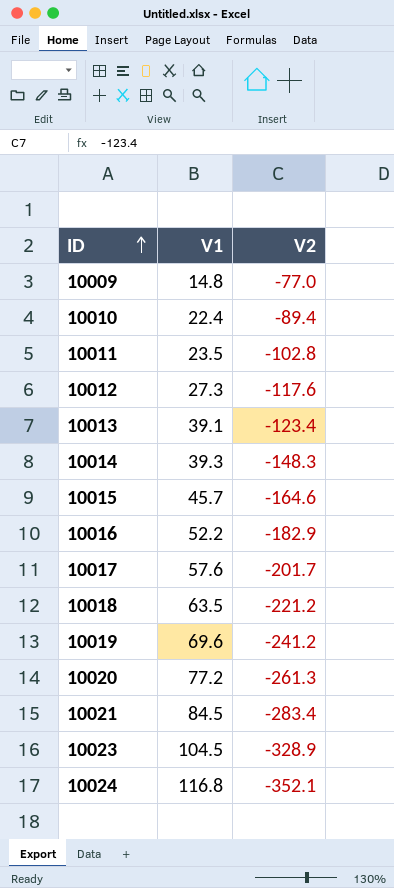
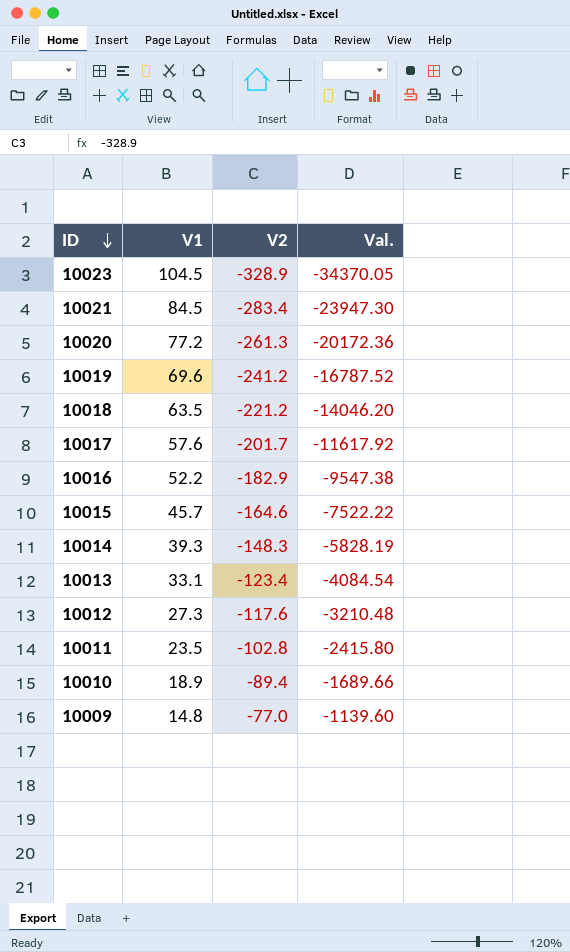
row order: ID ascending -> ID descending
column Val. | formula: none -> [V1] * [V2]
row 10024: 116.8 | -352.1 -> none
10013 | V1: 39.1 -> 33.1
10010 | V1: 22.4 -> 18.9

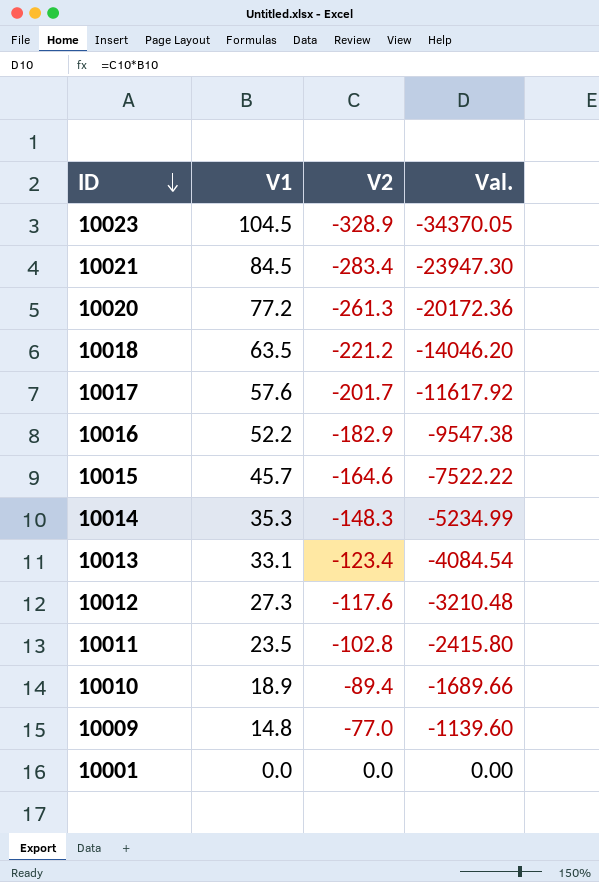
row 10019: 69.6 | -241.2 | -16787.52 -> none
10014 | V1: 39.3 -> 35.3
10014 | Val.: -5828.19 -> -5234.99
row 10001: none -> 0.0 | 0.0 | 0.00

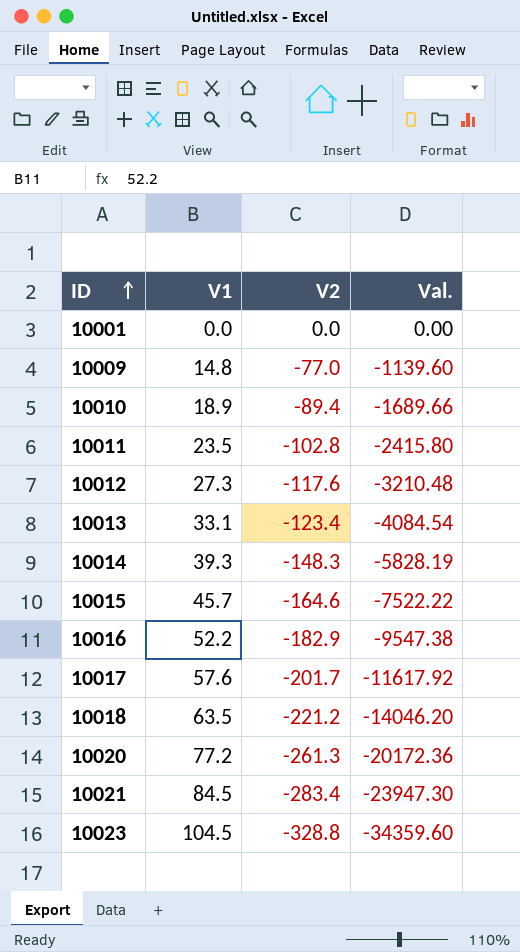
row order: ID descending -> ID ascending
10014 | V1: 35.3 -> 39.3
10014 | Val.: -5234.99 -> -5828.19
10023 | V2: -328.9 -> -328.8
10023 | Val.: -34370.05 -> -34359.60

